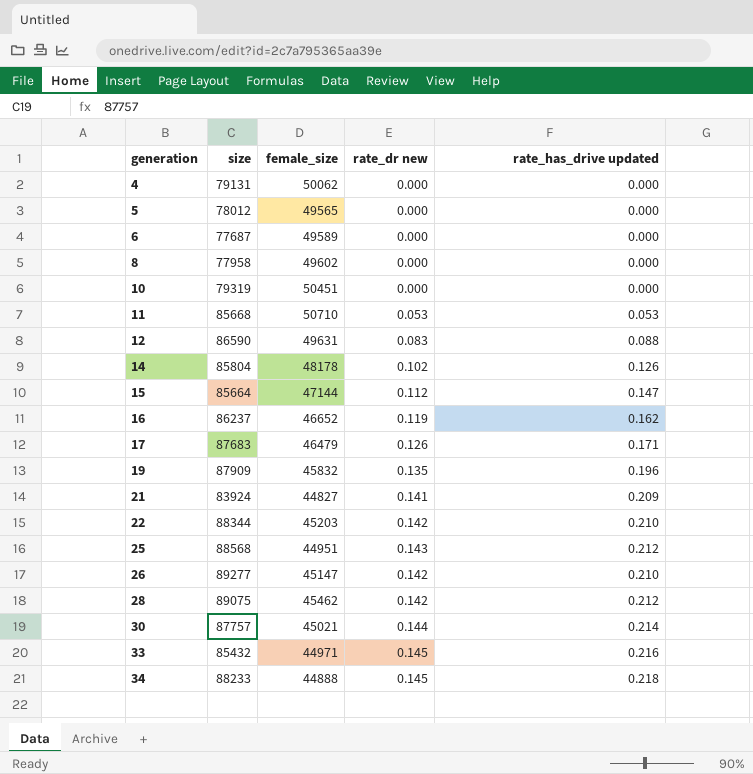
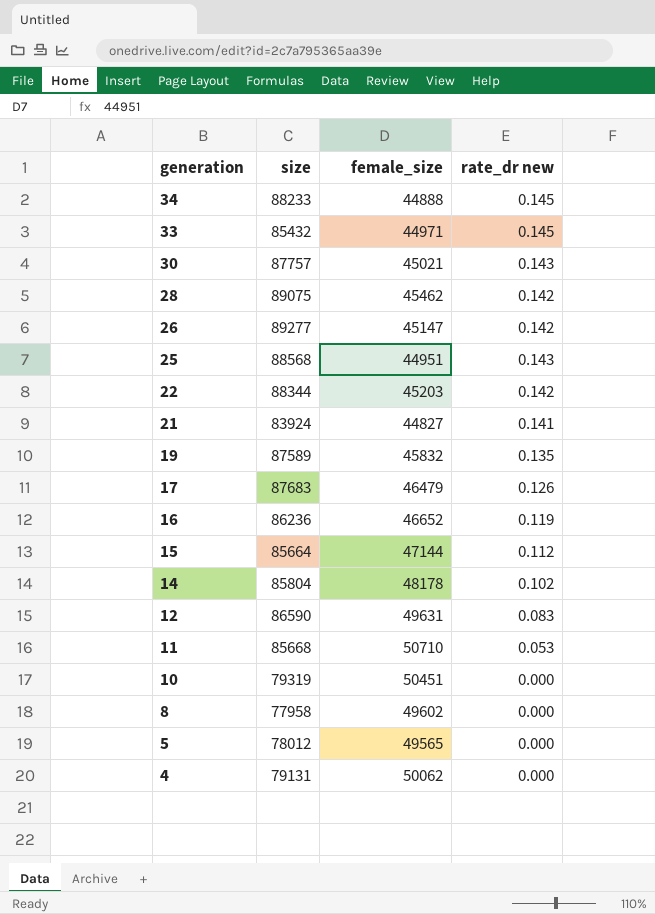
row order: generation ascending -> generation descending
column rate_has_drive updated | position: 5 -> none
row 6: 77687 | 49589 | 0.000 | 0.000 -> none
30 | rate_dr new: 0.144 -> 0.143
19 | size: 87909 -> 87589
16 | size: 86237 -> 86236

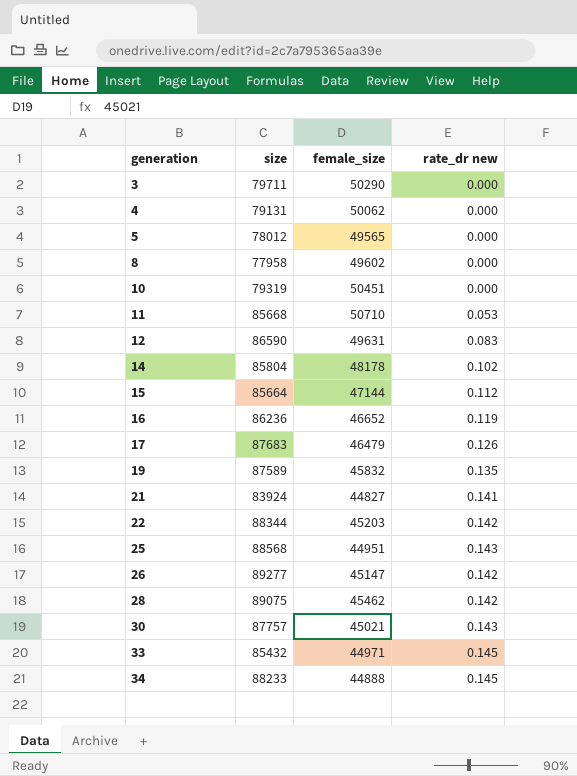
row order: generation descending -> generation ascending
row 3: none -> 79711 | 50290 | 0.000

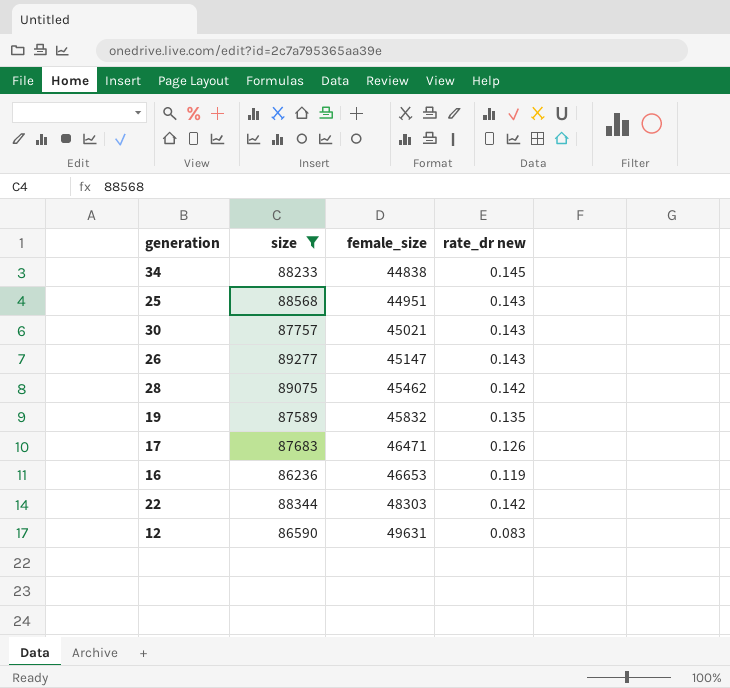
filter: none -> size >= 86236
row order: generation ascending -> female_size ascending
34 | female_size: 44888 -> 44838
26 | rate_dr new: 0.142 -> 0.143
17 | female_size: 46479 -> 46471
16 | female_size: 46652 -> 46653
22 | female_size: 45203 -> 48303

